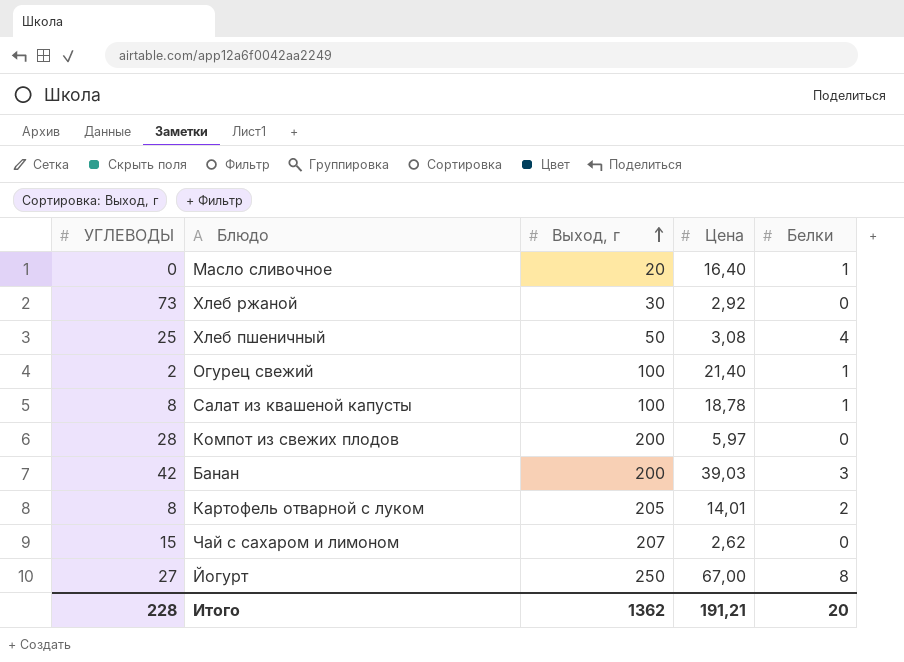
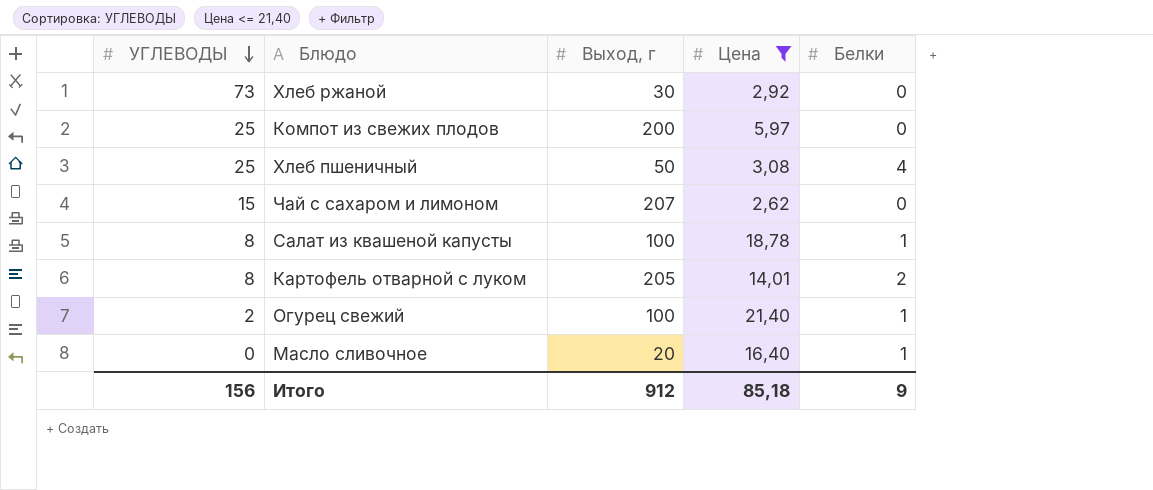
filter: none -> Цена <= 21,40
row order: Выход, г ascending -> УГЛЕВОДЫ descending
Компот из свежих плодов | УГЛЕВОДЫ: 28 -> 25
Итого | УГЛЕВОДЫ: 228 -> 156
Итого | Выход, г: 1362 -> 912
Итого | Цена: 191,21 -> 85,18
Итого | Белки: 20 -> 9

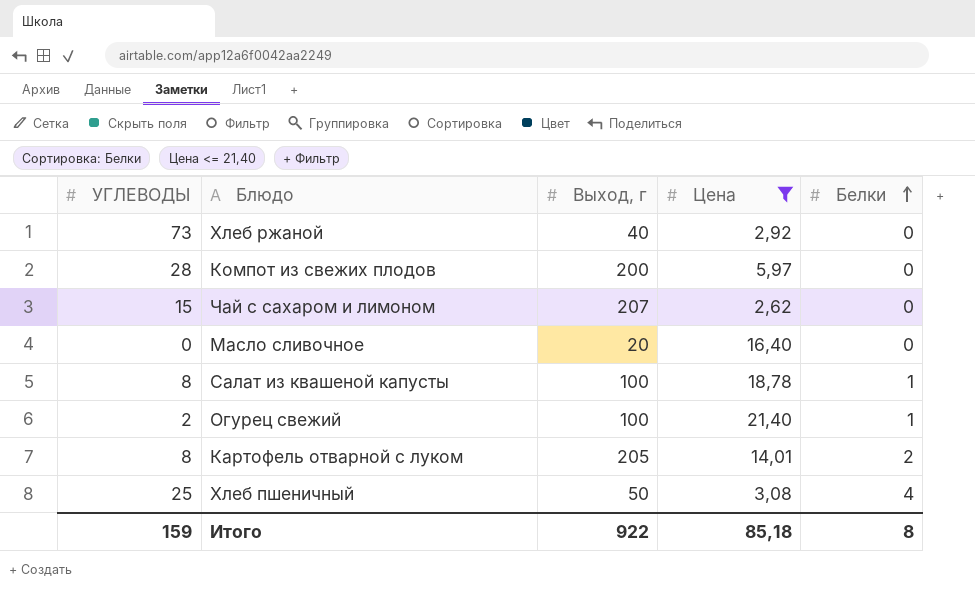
row order: УГЛЕВОДЫ descending -> Белки ascending
Хлеб ржаной | Выход, г: 30 -> 40
Компот из свежих плодов | УГЛЕВОДЫ: 25 -> 28
Масло сливочное | Белки: 1 -> 0
Итого | УГЛЕВОДЫ: 156 -> 159
Итого | Выход, г: 912 -> 922
Итого | Белки: 9 -> 8

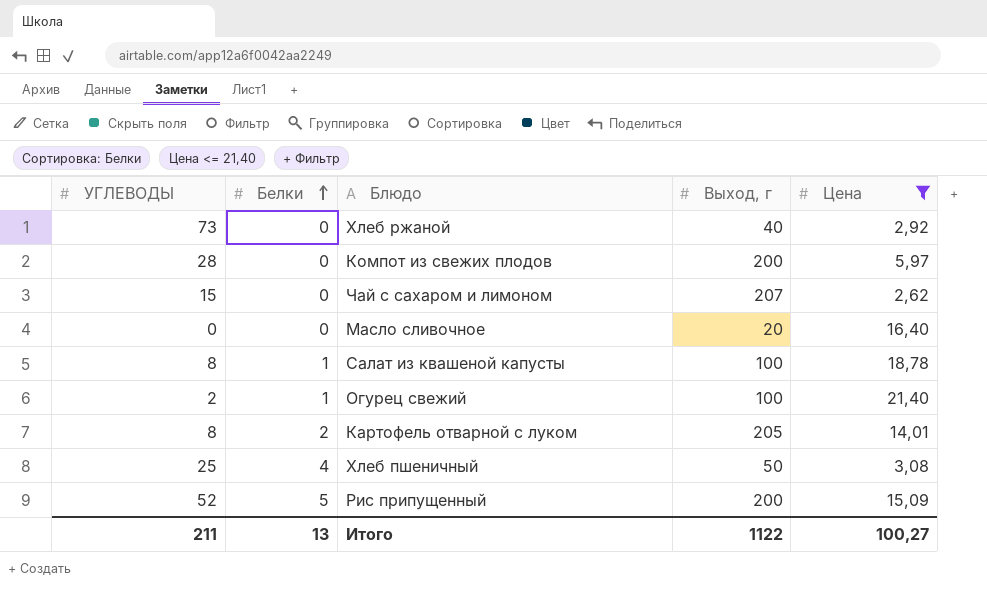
column Белки | position: 5 -> 2
row Рис припущенный: none -> 52 | 5 | 200 | 15,09
Итого | УГЛЕВОДЫ: 159 -> 211
Итого | Белки: 8 -> 13
Итого | Выход, г: 922 -> 1122
Итого | Цена: 85,18 -> 100,27

